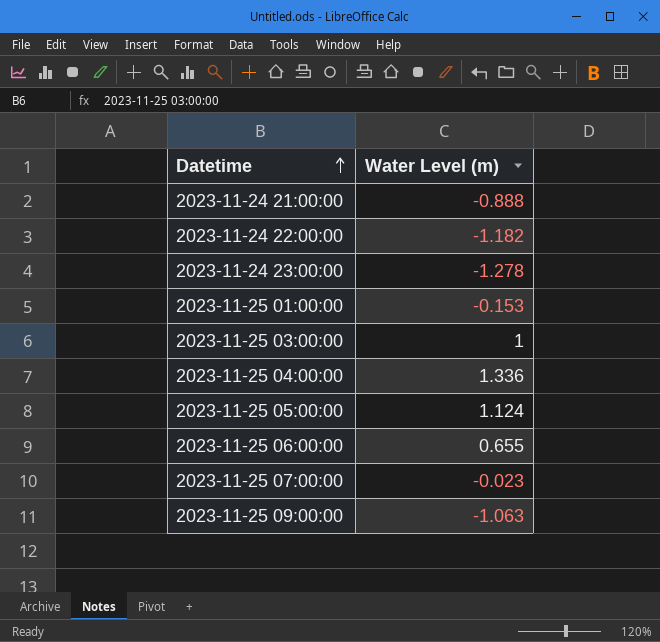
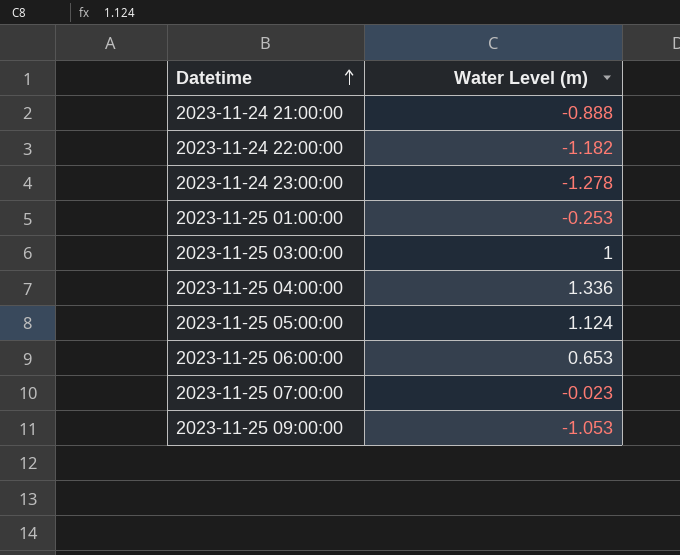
2023-11-25 01:00:00 | Water Level (m): -0.153 -> -0.253
2023-11-25 06:00:00 | Water Level (m): 0.655 -> 0.653
2023-11-25 09:00:00 | Water Level (m): -1.063 -> -1.053

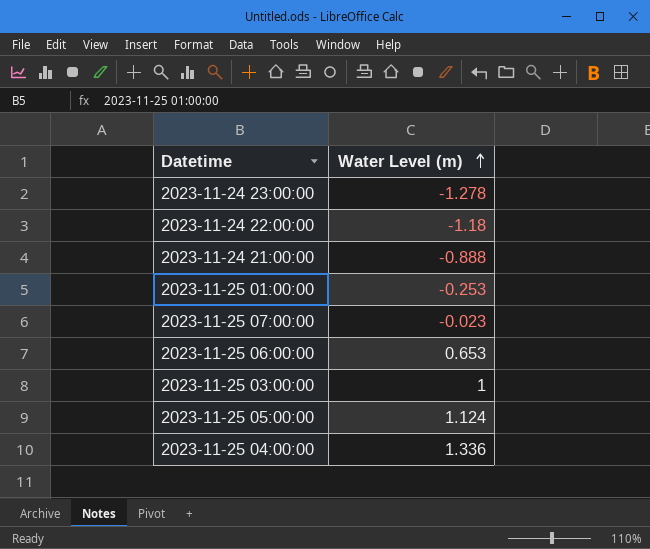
row order: Datetime ascending -> Water Level (m) ascending
row 2023-11-25 09:00:00: -1.053 -> none
2023-11-24 22:00:00 | Water Level (m): -1.182 -> -1.18

